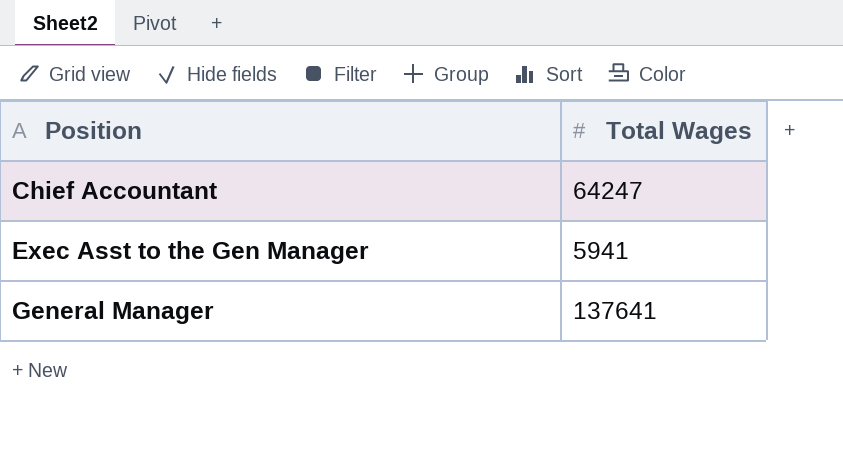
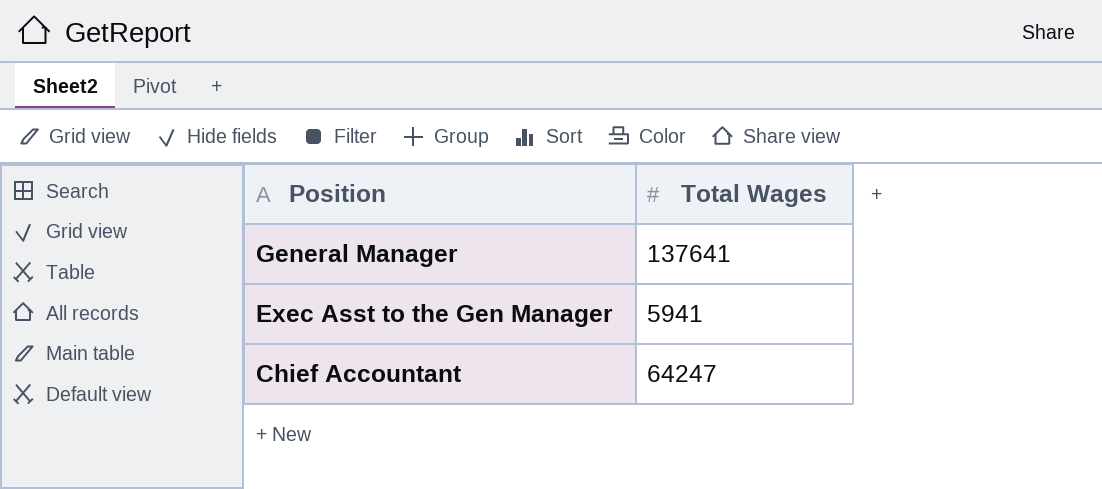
row order: Position ascending -> Position descending

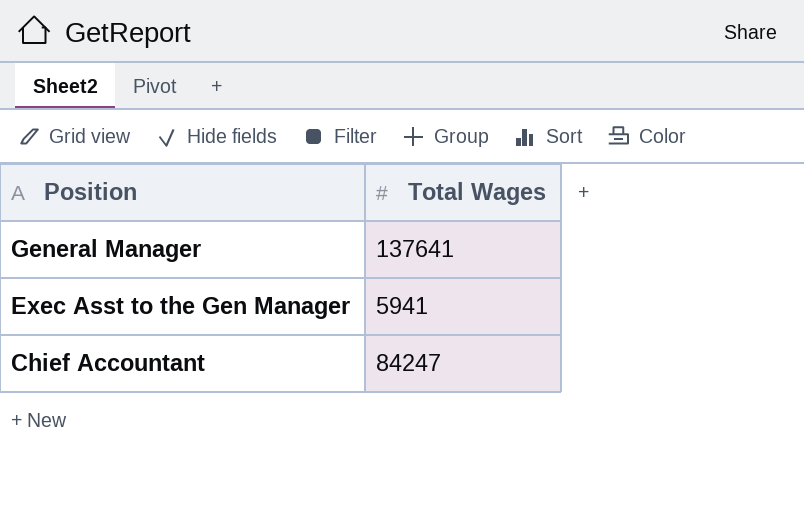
Chief Accountant | Total Wages: 64247 -> 84247

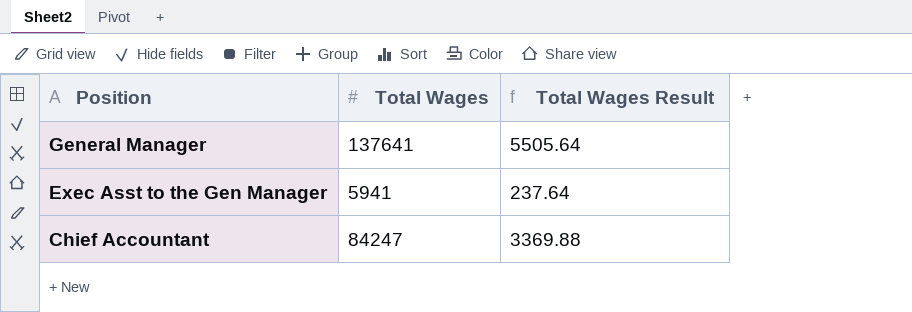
column Total Wages Result | formula: none -> [Total Wages] * 0.04

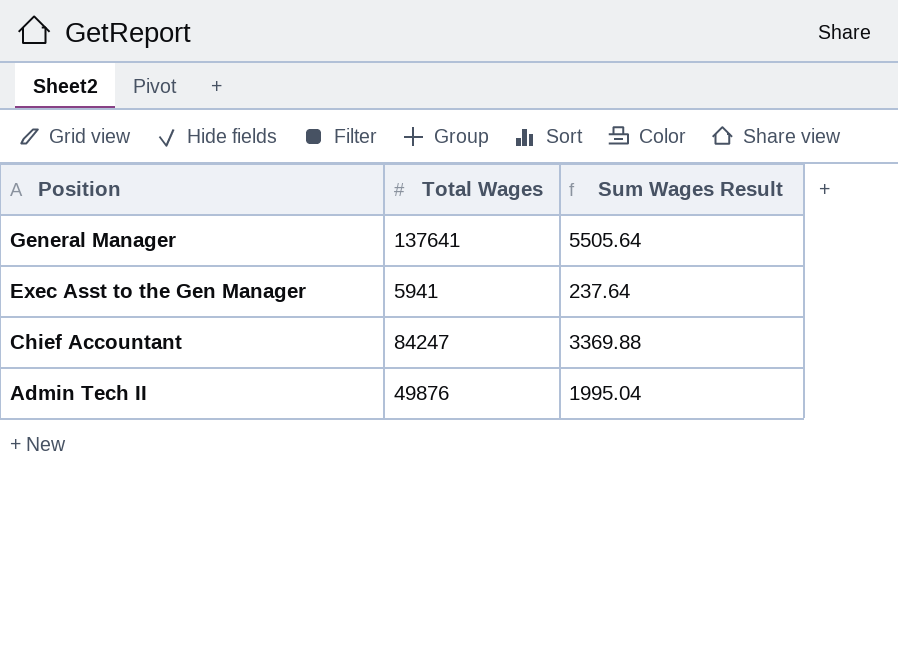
column name: Total Wages Result -> Sum Wages Result
row Admin Tech II: none -> 49876 | 1995.04

